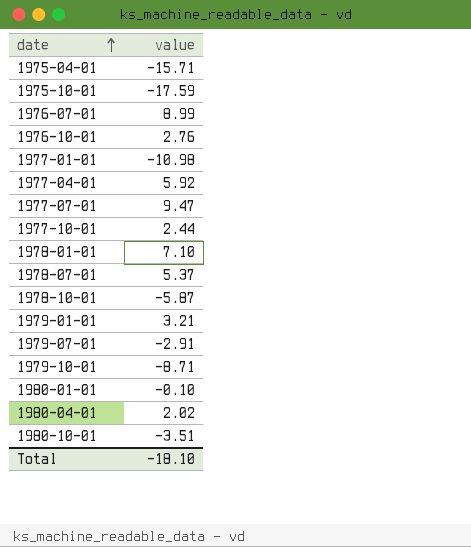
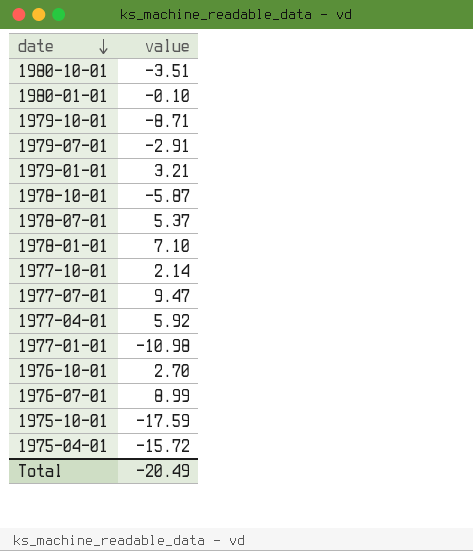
row order: date ascending -> date descending
row 1980-04-01: 2.02 -> none
1977-10-01 | value: 2.44 -> 2.14
1976-10-01 | value: 2.76 -> 2.70
1975-04-01 | value: -15.71 -> -15.72
Total | value: -18.10 -> -20.49

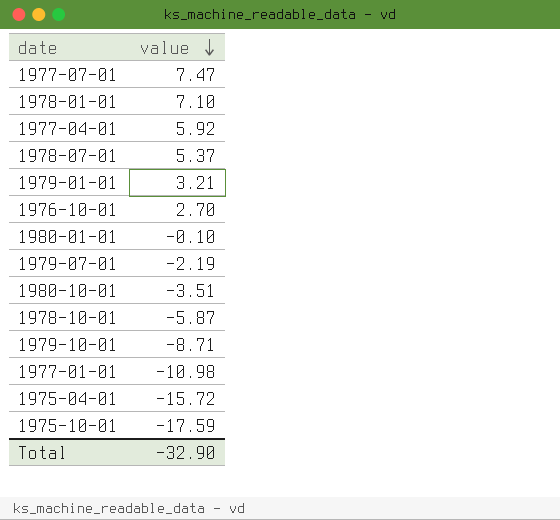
row order: date descending -> value descending
row 1977-10-01: 2.14 -> none
row 1976-07-01: 8.99 -> none
1977-07-01 | value: 9.47 -> 7.47
1979-07-01 | value: -2.91 -> -2.19
Total | value: -20.49 -> -32.90

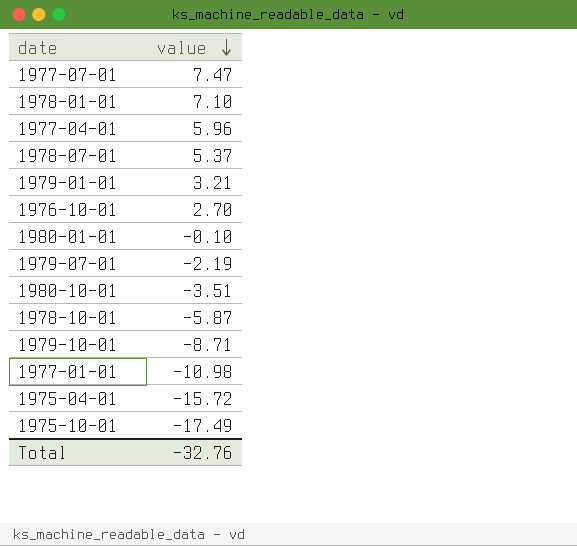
1977-04-01 | value: 5.92 -> 5.96
1975-10-01 | value: -17.59 -> -17.49
Total | value: -32.90 -> -32.76

